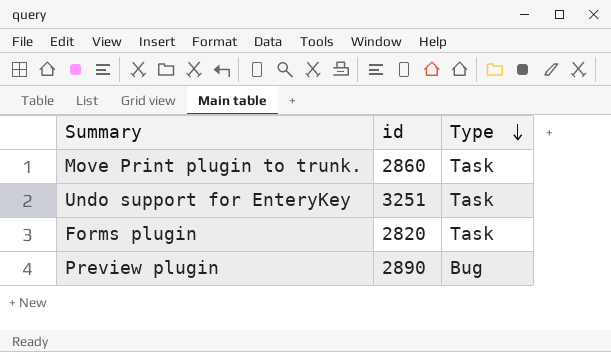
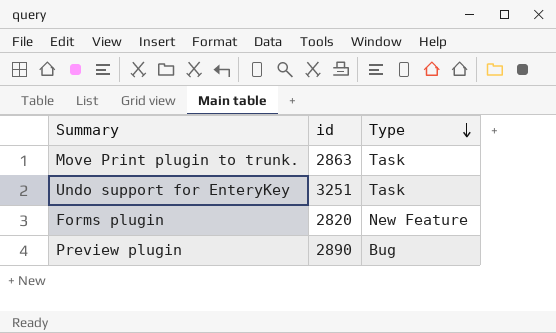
Move Print plugin to trunk. | id: 2860 -> 2863
Forms plugin | Type: Task -> New Feature

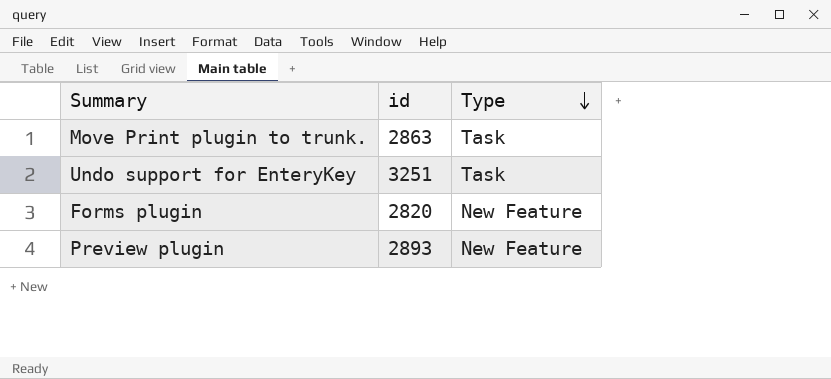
Preview plugin | id: 2890 -> 2893
Preview plugin | Type: Bug -> New Feature

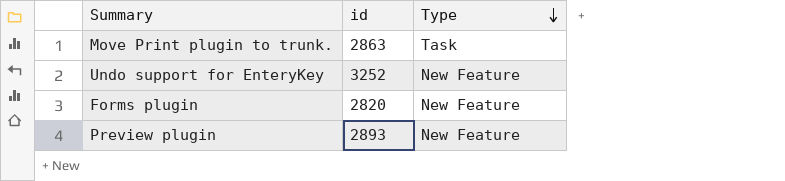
Undo support for EnteryKey | id: 3251 -> 3252
Undo support for EnteryKey | Type: Task -> New Feature

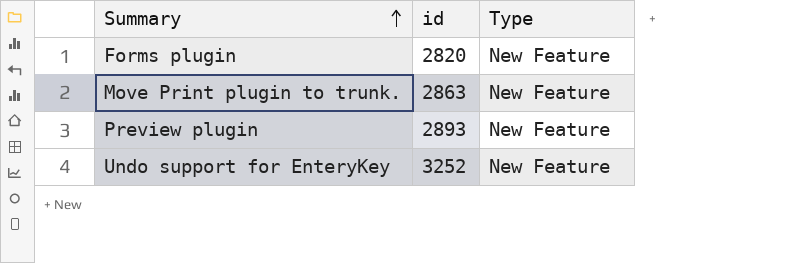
row order: Type descending -> Summary ascending
Move Print plugin to trunk. | Type: Task -> New Feature

